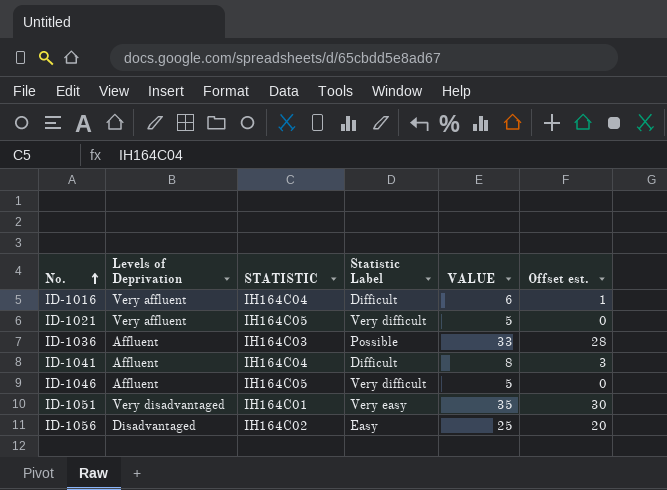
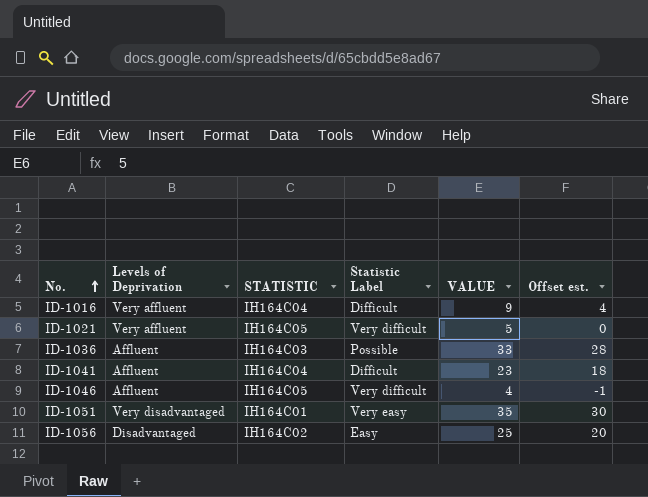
ID-1016 | VALUE: 6 -> 9
ID-1016 | Offset est.: 1 -> 4
ID-1041 | VALUE: 8 -> 23
ID-1041 | Offset est.: 3 -> 18
ID-1046 | VALUE: 5 -> 4
ID-1046 | Offset est.: 0 -> -1

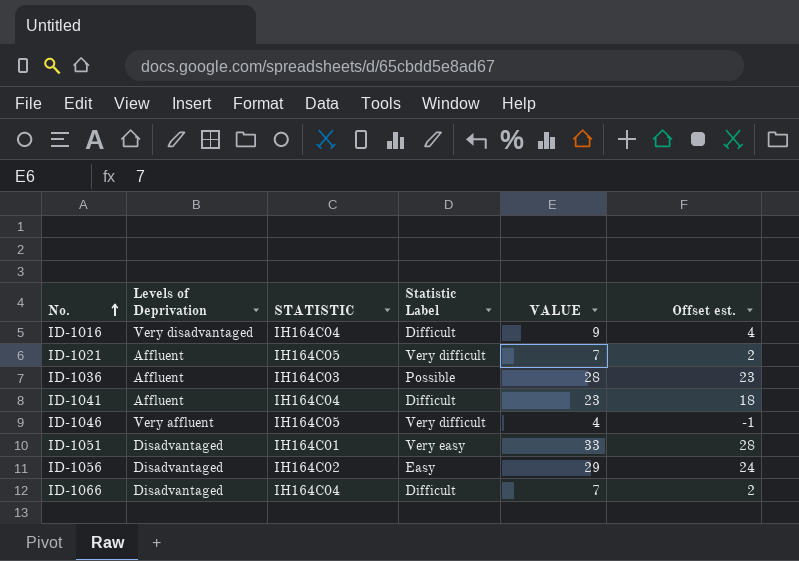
ID-1016 | Levels of Deprivation: Very affluent -> Very disadvantaged
ID-1021 | Levels of Deprivation: Very affluent -> Affluent
ID-1021 | VALUE: 5 -> 7
ID-1021 | Offset est.: 0 -> 2
ID-1036 | VALUE: 33 -> 28
ID-1036 | Offset est.: 28 -> 23
ID-1046 | Levels of Deprivation: Affluent -> Very affluent
ID-1051 | Levels of Deprivation: Very disadvantaged -> Disadvantaged
ID-1051 | VALUE: 35 -> 33
ID-1051 | Offset est.: 30 -> 28
ID-1056 | VALUE: 25 -> 29
ID-1056 | Offset est.: 20 -> 24
row ID-1066: none -> Disadvantaged | IH164C04 | Difficult | 7 | 2

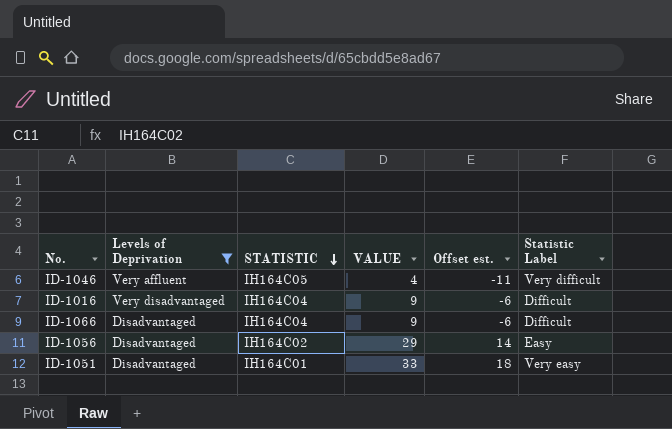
filter: none -> Levels of Deprivation != Affluent
row order: No. ascending -> STATISTIC descending
column Offset est. | formula: [VALUE] - 5 -> [VALUE] - 15
column Statistic Label | position: 4 -> 6
ID-1066 | VALUE: 7 -> 9

